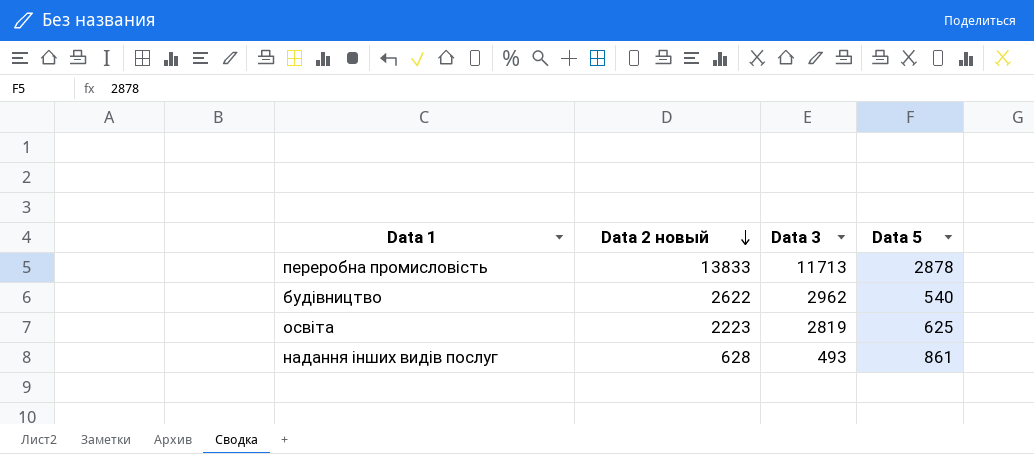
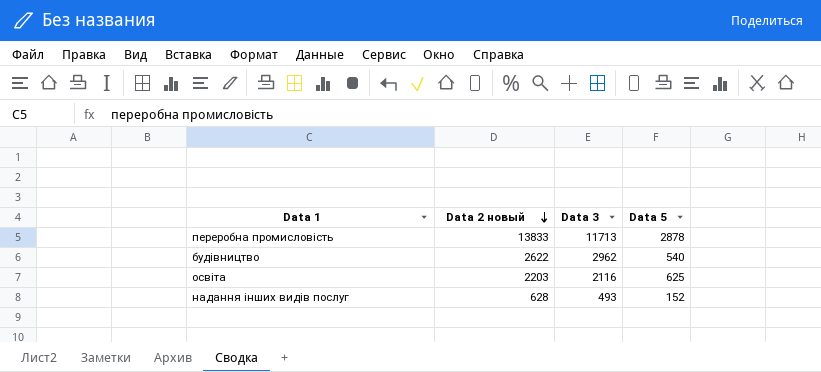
освіта | Data 2 новый: 2223 -> 2203
освіта | Data 3: 2819 -> 2116
надання інших видів послуг | Data 5: 861 -> 152

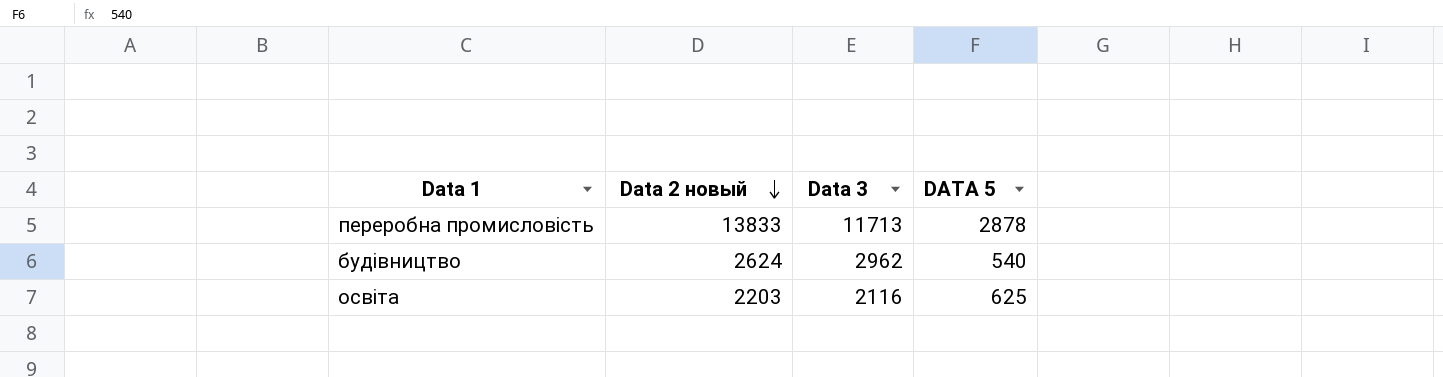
column name: Data 5 -> DATA 5
row надання інших видів послуг: 628 | 493 | 152 -> none
будівництво | Data 2 новый: 2622 -> 2624

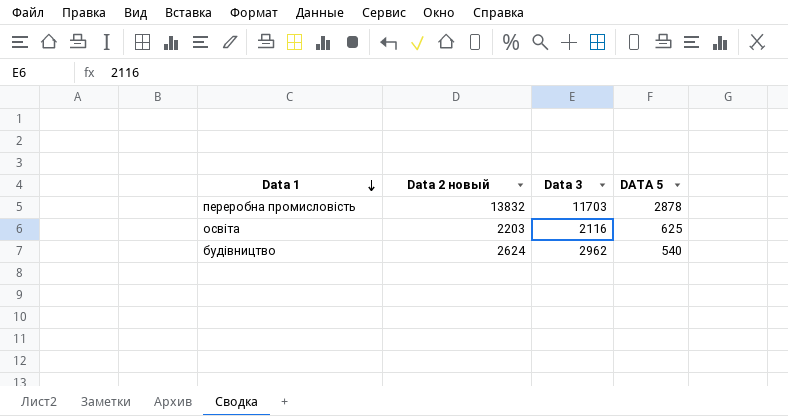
row order: Data 2 новый descending -> Data 1 descending
переробна промисловість | Data 2 новый: 13833 -> 13832
переробна промисловість | Data 3: 11713 -> 11703

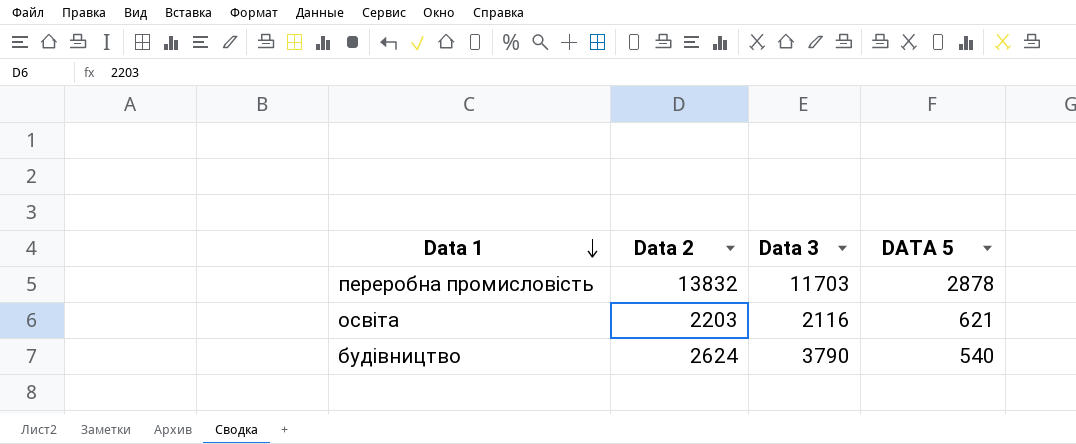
column name: Data 2 новый -> Data 2
освіта | DATA 5: 625 -> 621
будівництво | Data 3: 2962 -> 3790

